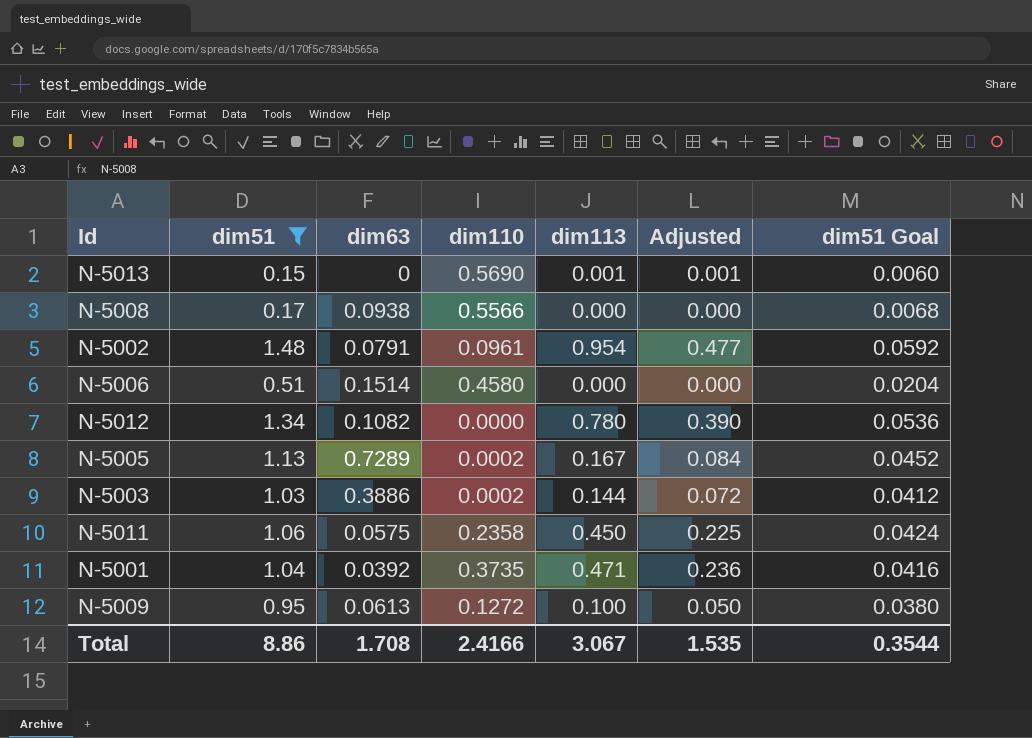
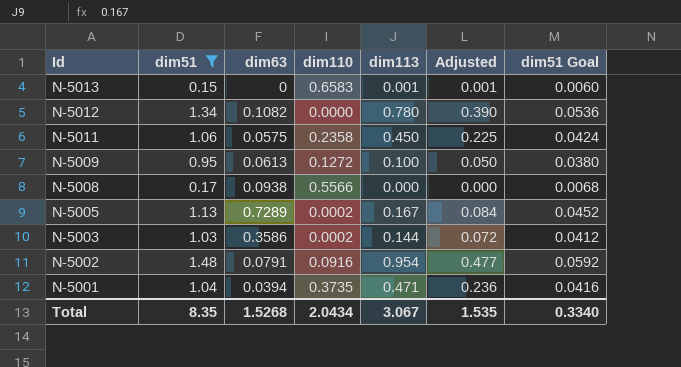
row order: none -> Id descending
row N-5006: 0.51 | 0.1514 | 0.4580 | 0.000 | 0.000 | 0.0204 -> none
N-5013 | dim110: 0.5690 -> 0.6583
N-5003 | dim63: 0.3886 -> 0.3586
N-5002 | dim110: 0.0961 -> 0.0916
N-5001 | dim63: 0.0392 -> 0.0394
Total | dim51: 8.86 -> 8.35
Total | dim63: 1.708 -> 1.5268
Total | dim110: 2.4166 -> 2.0434
Total | dim51 Goal: 0.3544 -> 0.3340

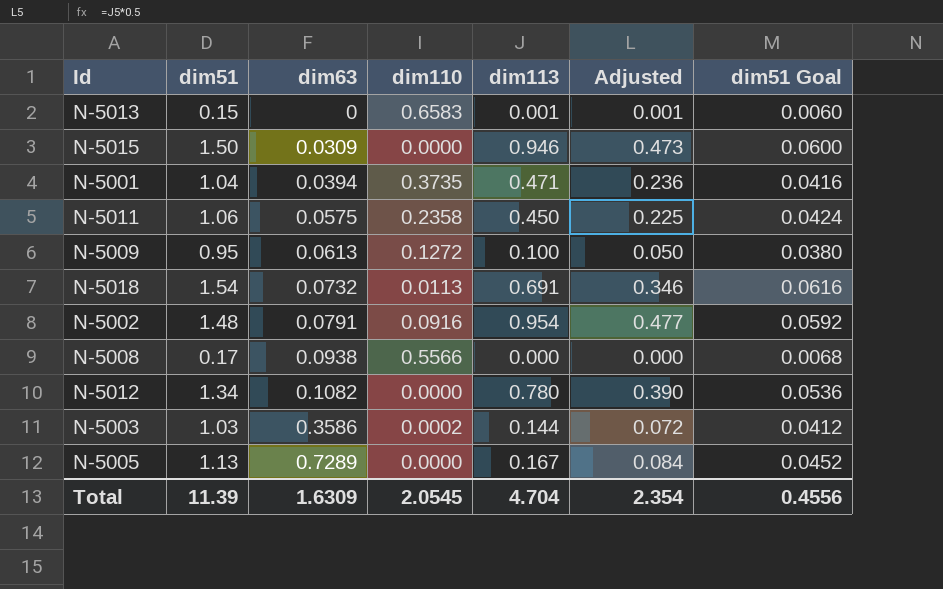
filter: dim51 <= 1.48 -> none
row order: Id descending -> dim63 ascending
N-5005 | dim110: 0.0002 -> 0.0000
Total | dim51: 8.35 -> 11.39
Total | dim63: 1.5268 -> 1.6309
Total | dim110: 2.0434 -> 2.0545
Total | dim113: 3.067 -> 4.704
Total | Adjusted: 1.535 -> 2.354
Total | dim51 Goal: 0.3340 -> 0.4556

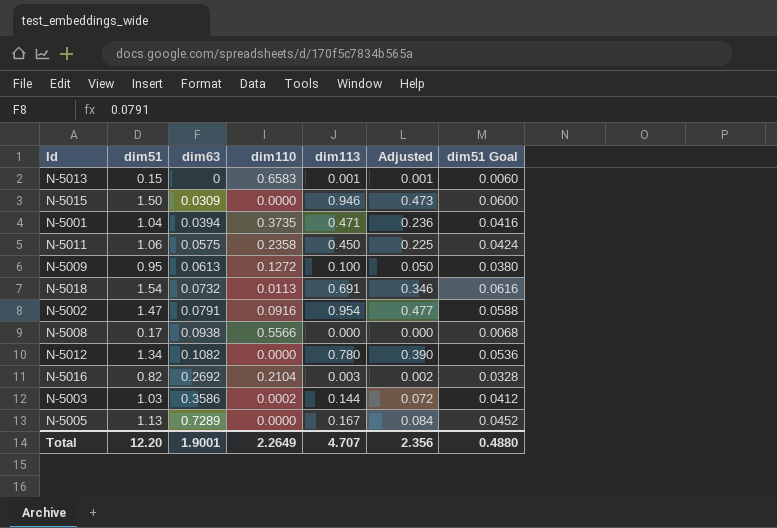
N-5002 | dim51: 1.48 -> 1.47
N-5002 | dim51 Goal: 0.0592 -> 0.0588
row N-5016: none -> 0.82 | 0.2692 | 0.2104 | 0.003 | 0.002 | 0.0328
Total | dim51: 11.39 -> 12.20
Total | dim63: 1.6309 -> 1.9001
Total | dim110: 2.0545 -> 2.2649
Total | dim113: 4.704 -> 4.707
Total | Adjusted: 2.354 -> 2.356
Total | dim51 Goal: 0.4556 -> 0.4880

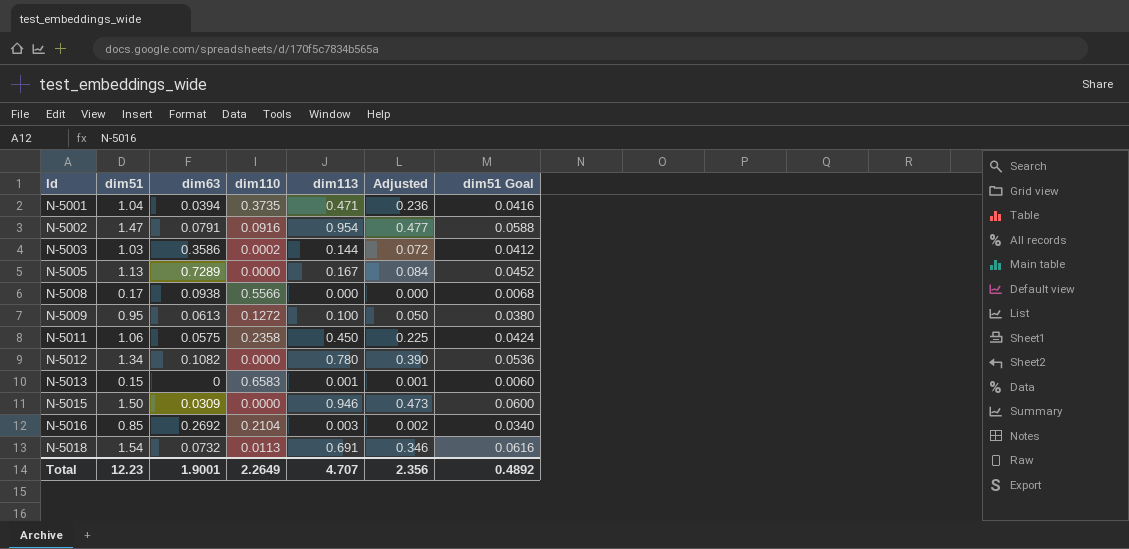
row order: dim63 ascending -> Id ascending
N-5016 | dim51: 0.82 -> 0.85
N-5016 | dim51 Goal: 0.0328 -> 0.0340
Total | dim51: 12.20 -> 12.23
Total | dim51 Goal: 0.4880 -> 0.4892

